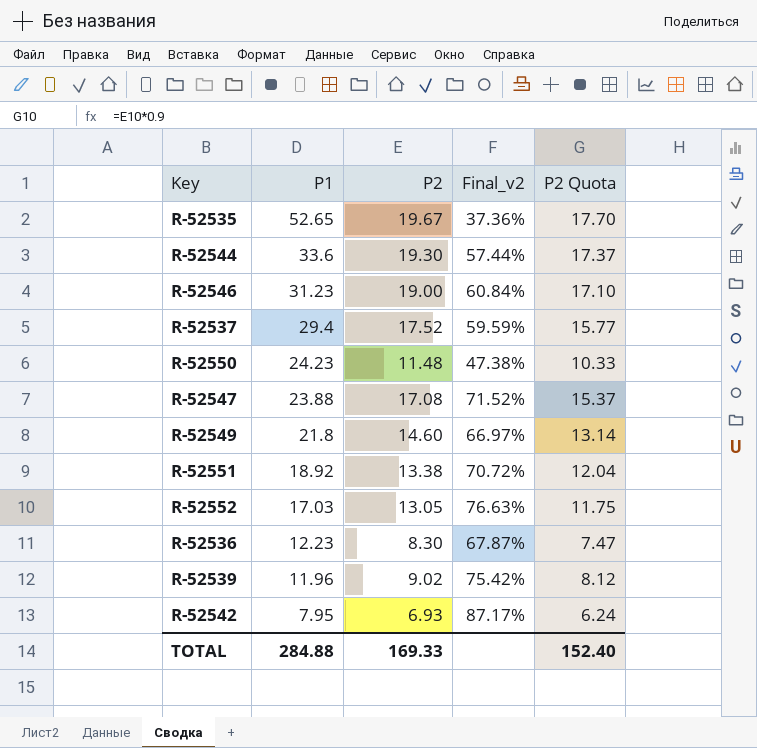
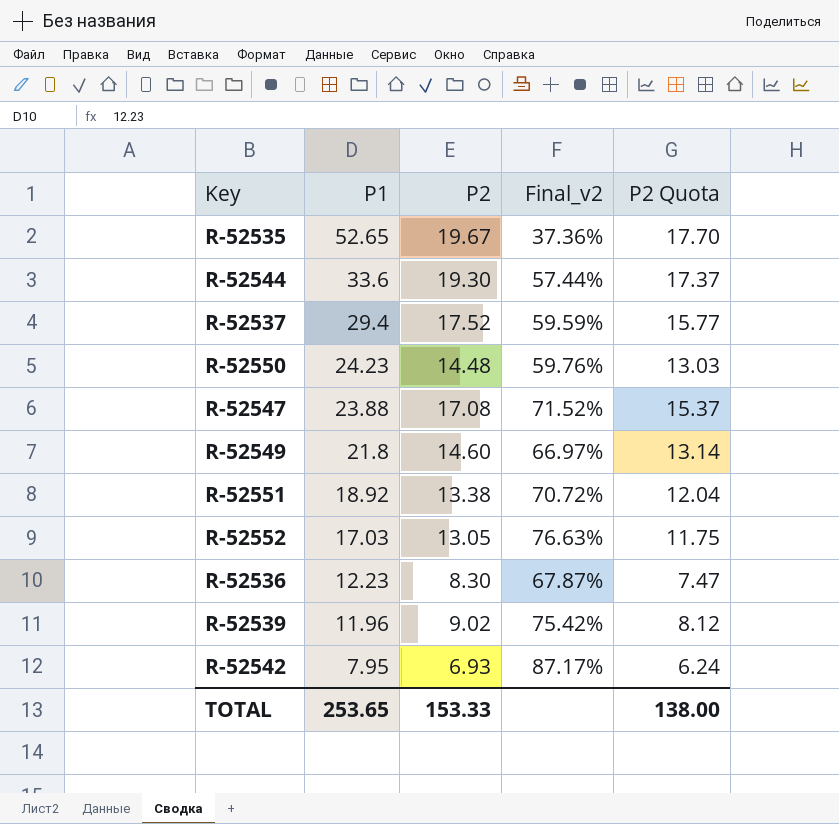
row R-52546: 31.23 | 19.00 | 60.84% | 17.10 -> none
R-52550 | P2: 11.48 -> 14.48
R-52550 | Final_v2: 47.38% -> 59.76%
R-52550 | P2 Quota: 10.33 -> 13.03
TOTAL | P1: 284.88 -> 253.65
TOTAL | P2: 169.33 -> 153.33
TOTAL | P2 Quota: 152.40 -> 138.00

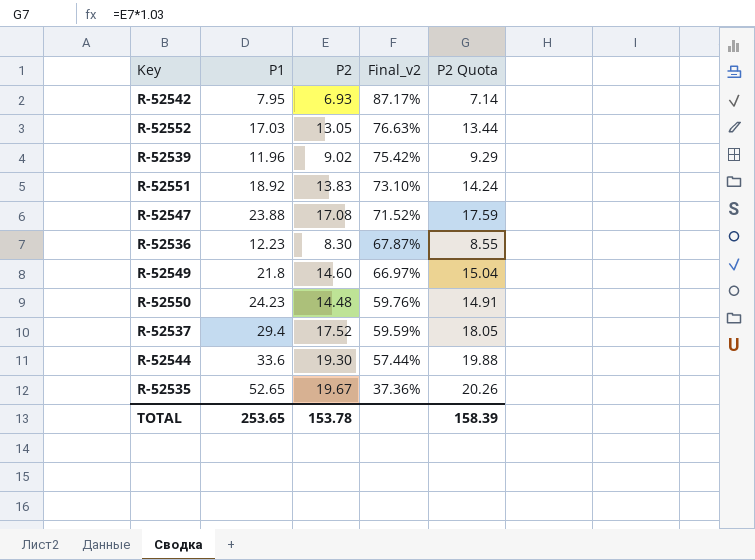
row order: P1 descending -> Final_v2 descending
column P2 Quota | formula: [P2] * 0.9 -> [P2] * 1.03
R-52551 | P2: 13.38 -> 13.83
R-52551 | Final_v2: 70.72% -> 73.10%
TOTAL | P2: 153.33 -> 153.78
TOTAL | P2 Quota: 138.00 -> 158.39

